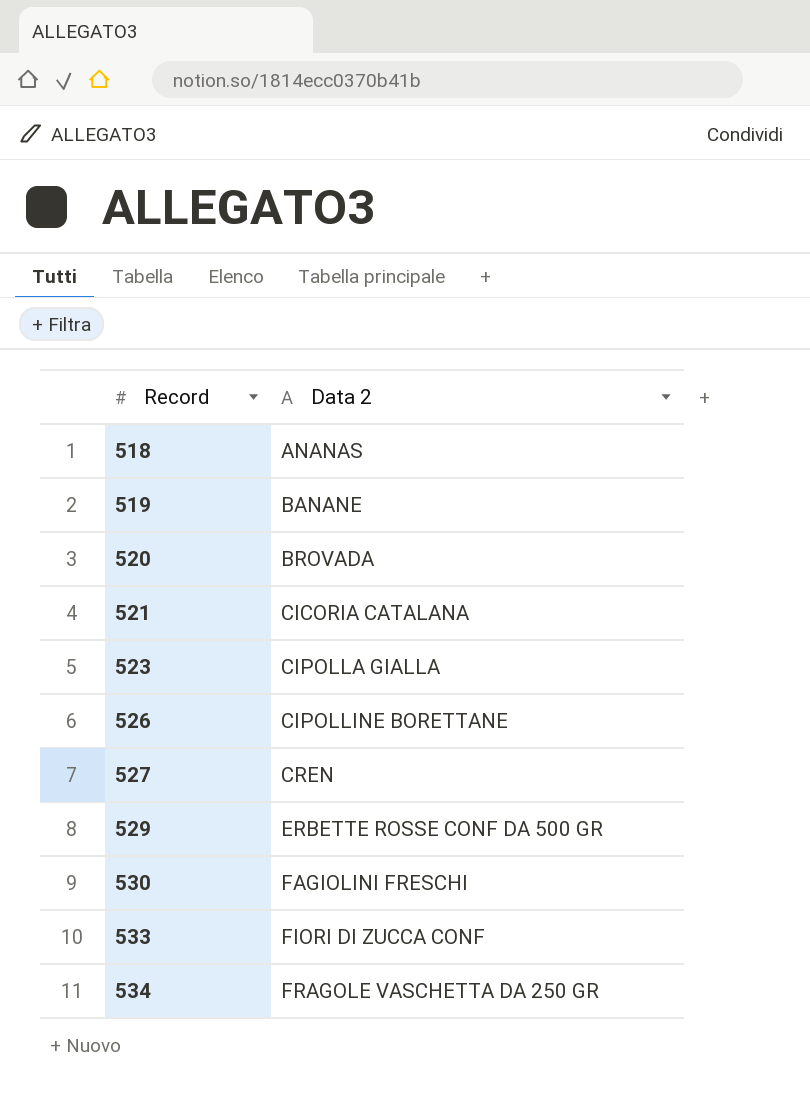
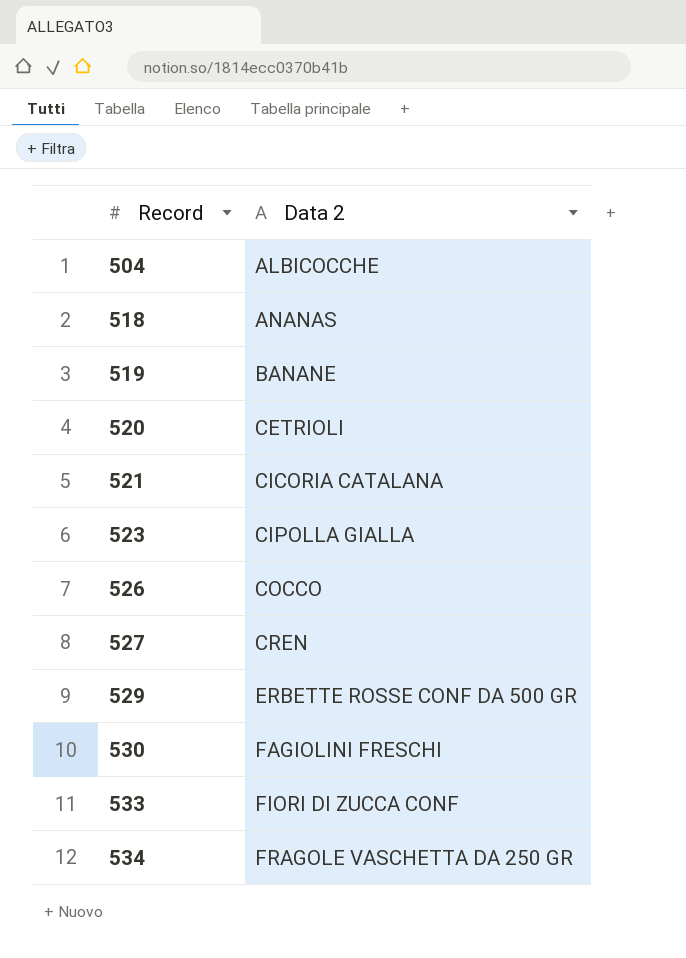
row 504: none -> ALBICOCCHE
520 | Data 2: BROVADA -> CETRIOLI
526 | Data 2: CIPOLLINE BORETTANE -> COCCO

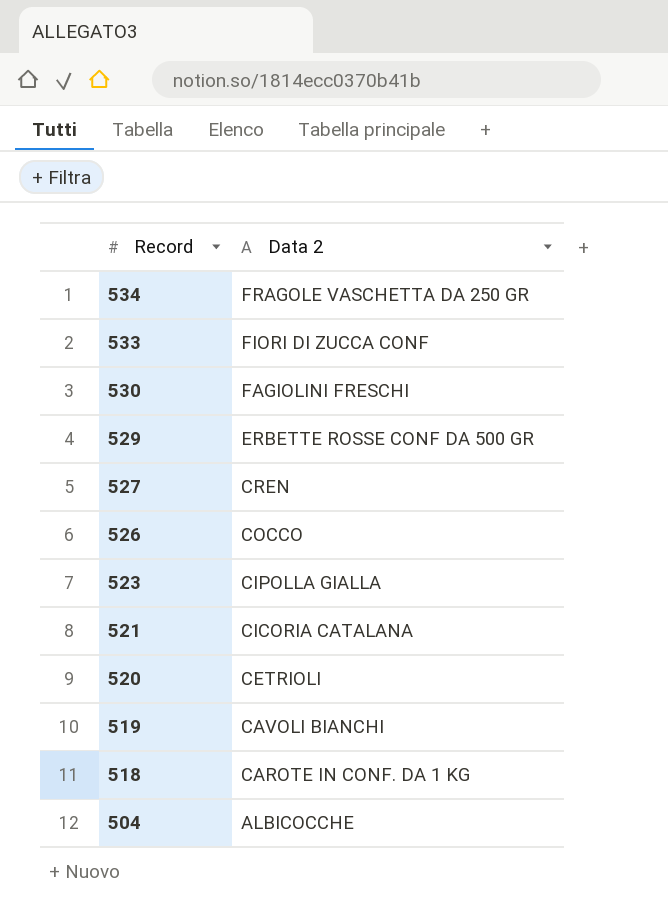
row order: Record ascending -> Record descending
519 | Data 2: BANANE -> CAVOLI BIANCHI
518 | Data 2: ANANAS -> CAROTE IN CONF. DA 1 KG

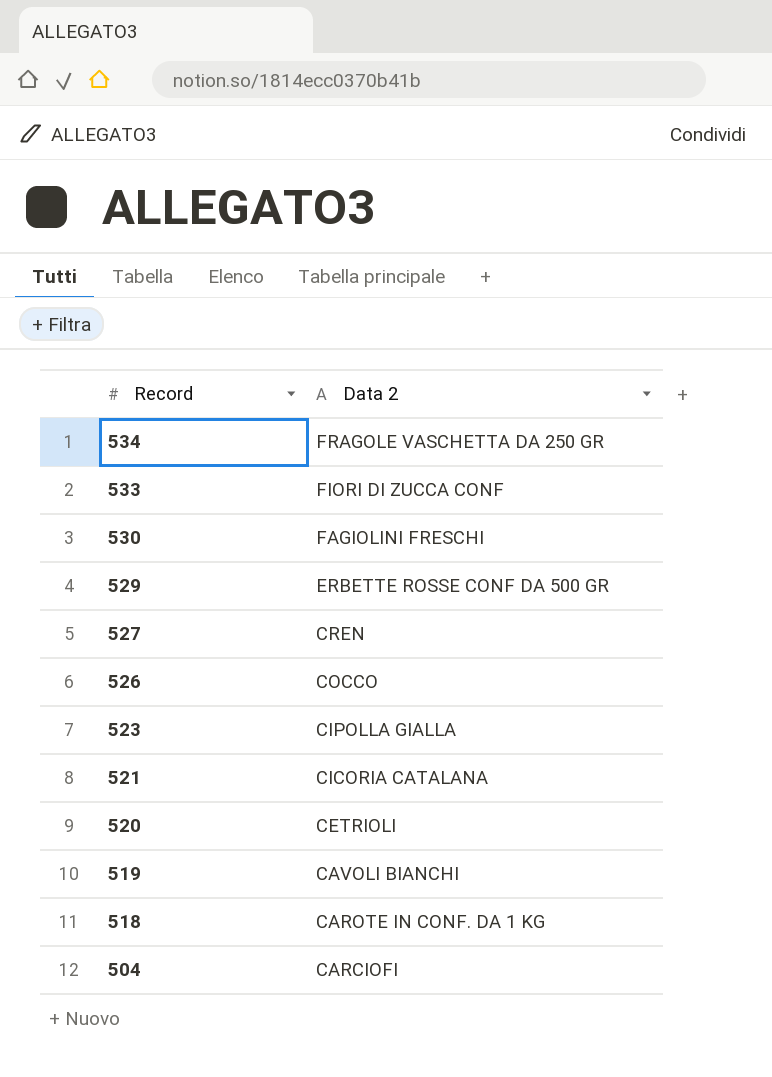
504 | Data 2: ALBICOCCHE -> CARCIOFI

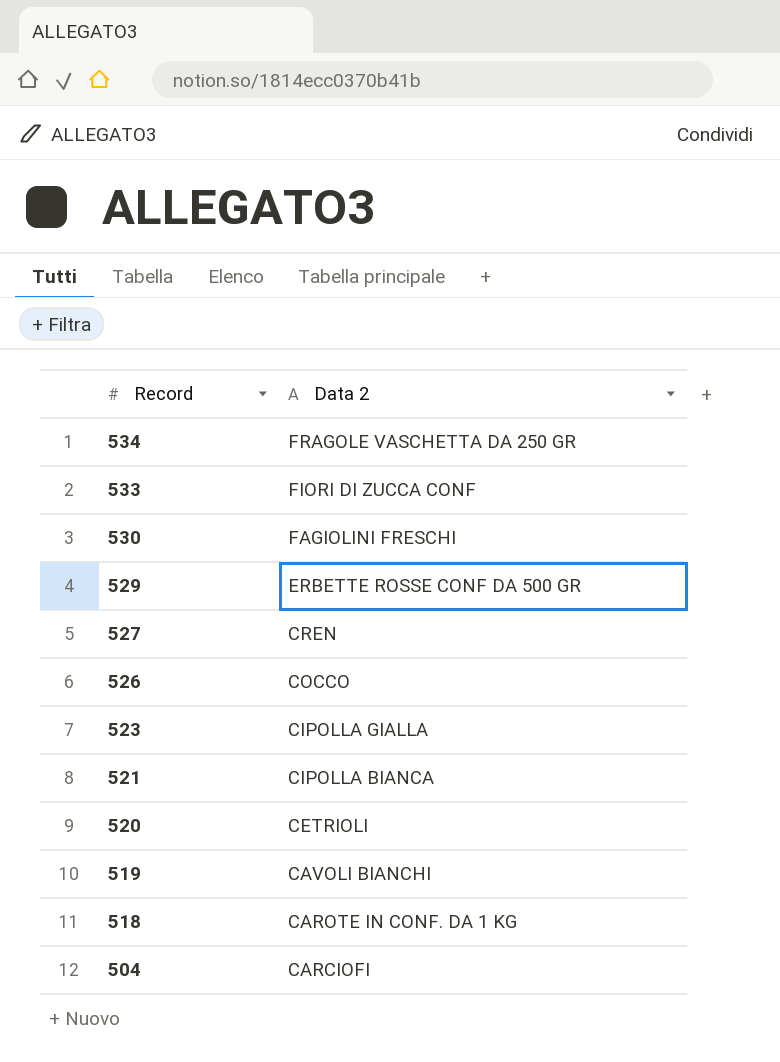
521 | Data 2: CICORIA CATALANA -> CIPOLLA BIANCA

